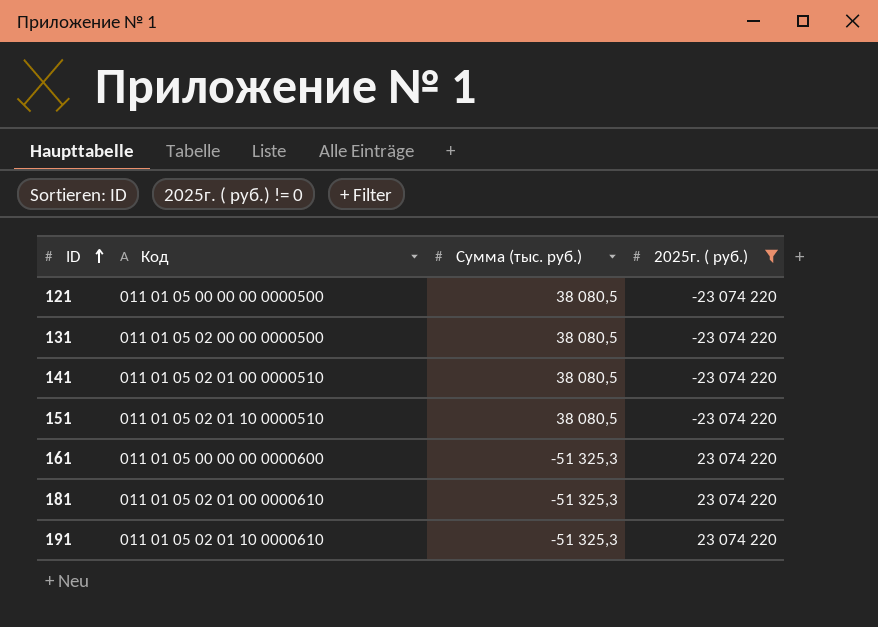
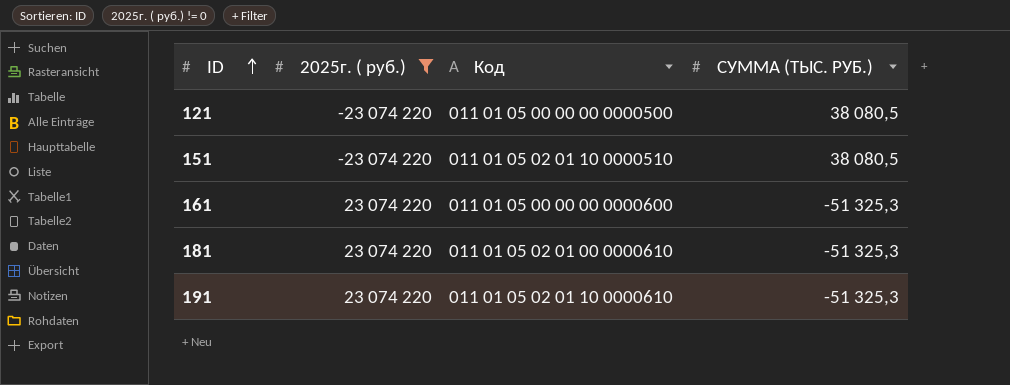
column 2025г. ( руб.) | position: 4 -> 2
column name: Сумма (тыс. руб.) -> СУММА (ТЫС. РУБ.)
row 131: 011 01 05 02 00 00 0000500 | 38 080,5 | -23 074 220 -> none
row 141: 011 01 05 02 01 00 0000510 | 38 080,5 | -23 074 220 -> none

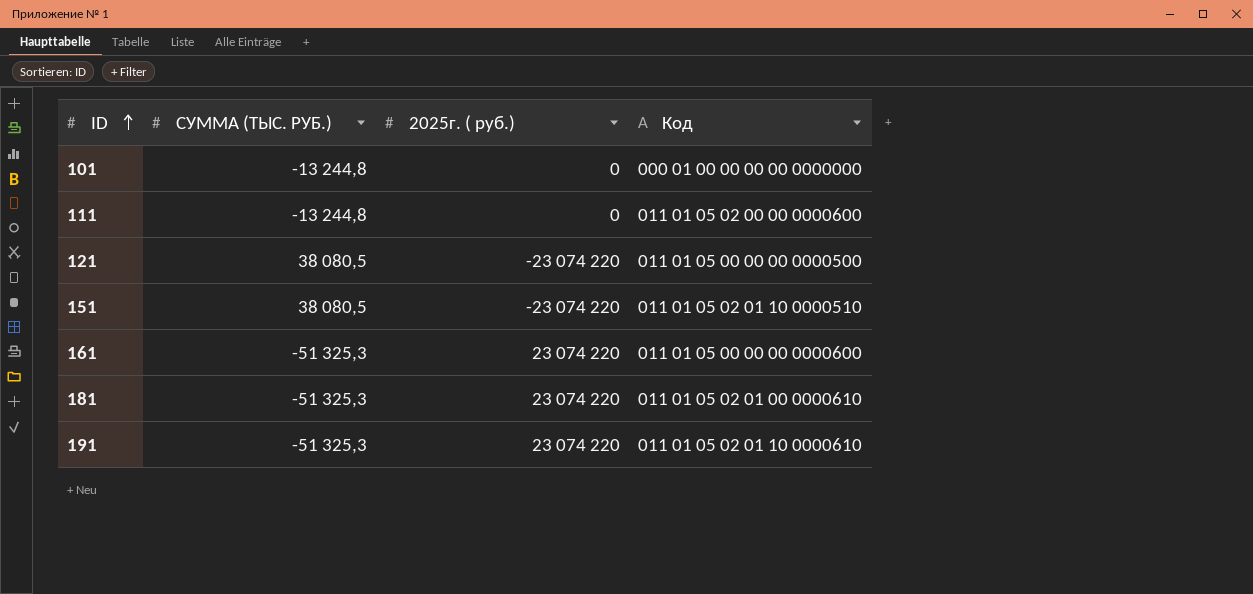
filter: 2025г. ( руб.) != 0 -> none
column СУММА (ТЫС. РУБ.) | position: 4 -> 2

